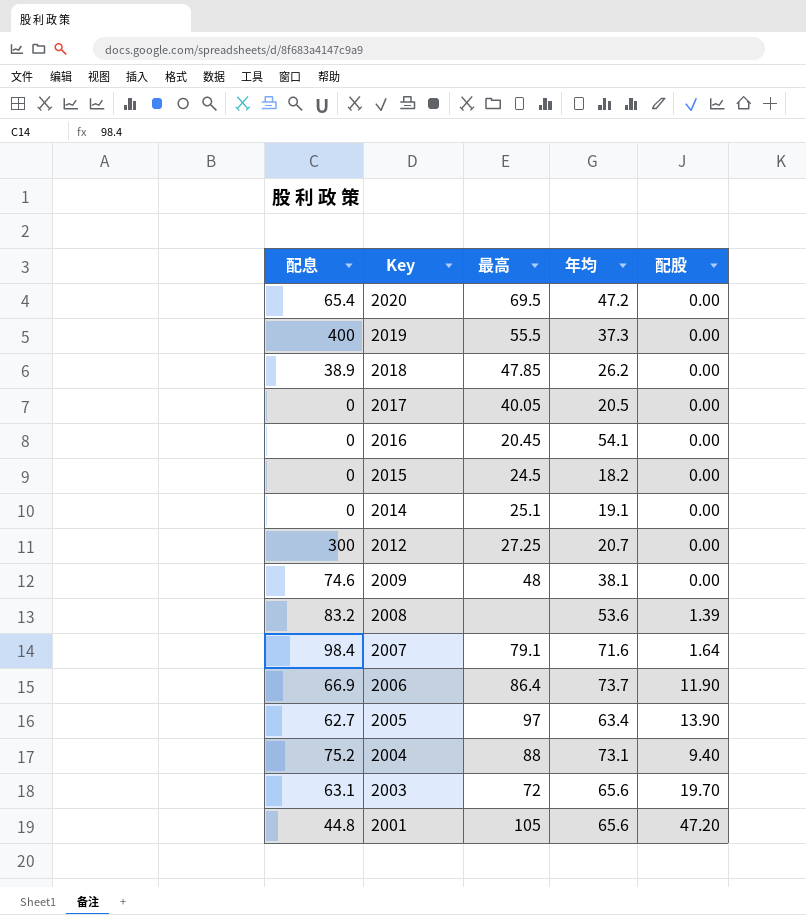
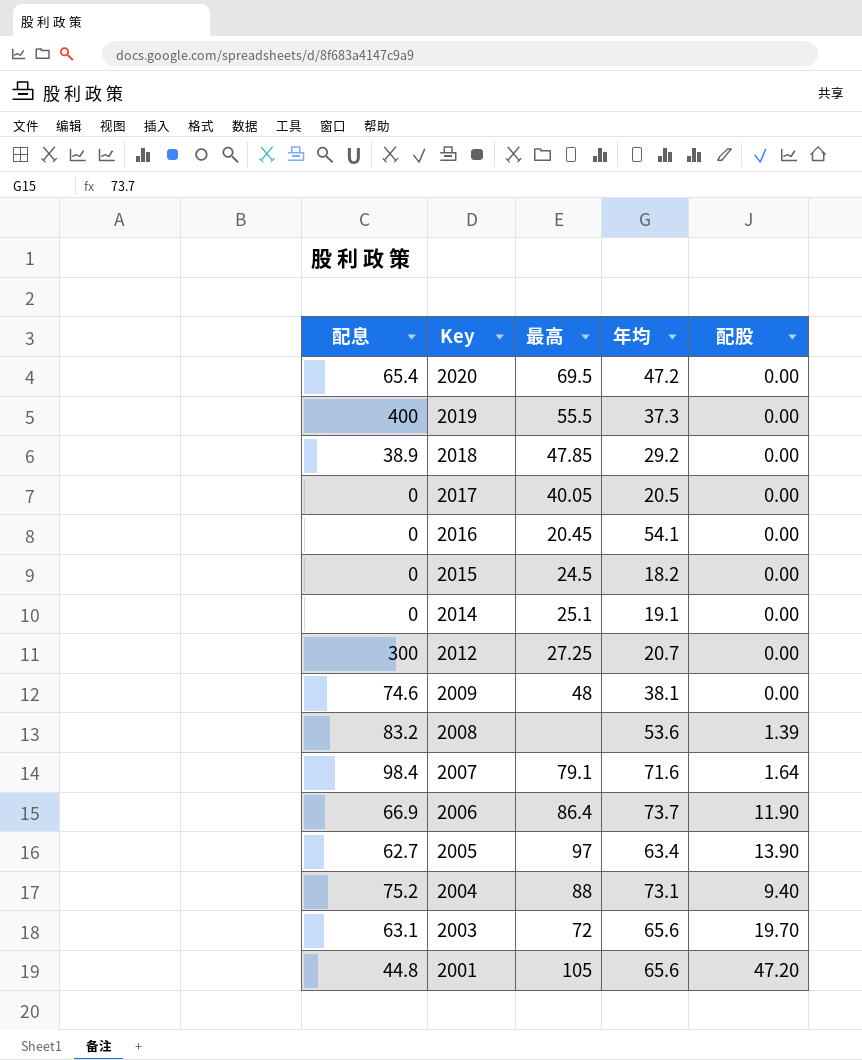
2018 | 年均: 26.2 -> 29.2

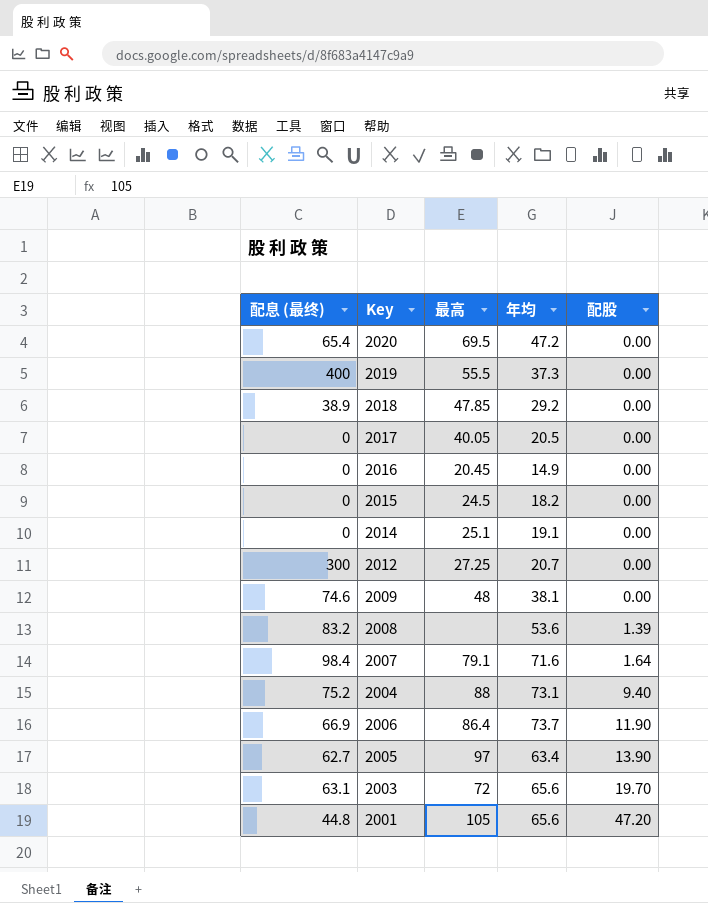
row order: Key descending -> 配股 ascending
column name: 配息 -> 配息 (最终)
2016 | 年均: 54.1 -> 14.9

